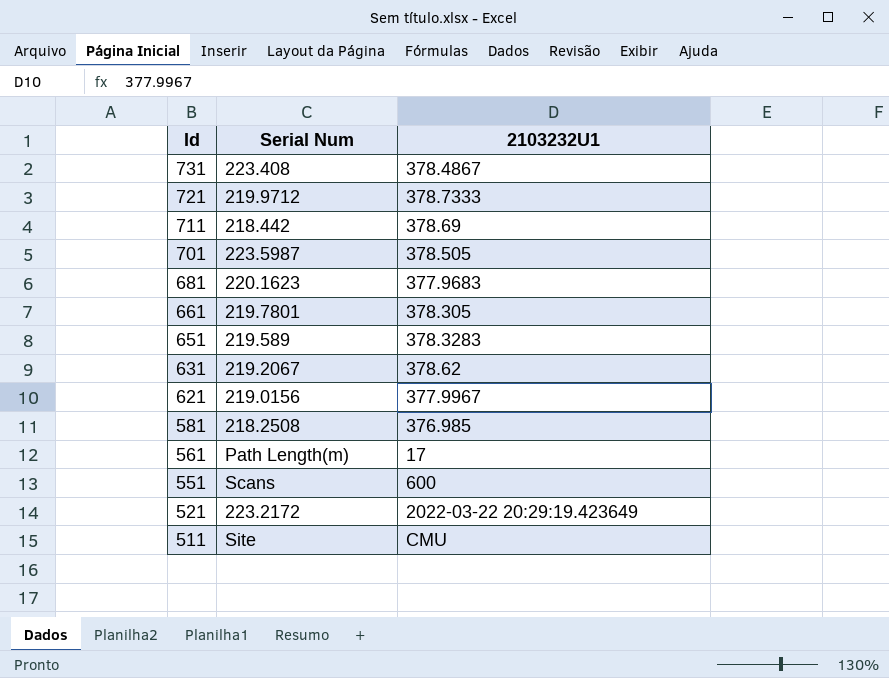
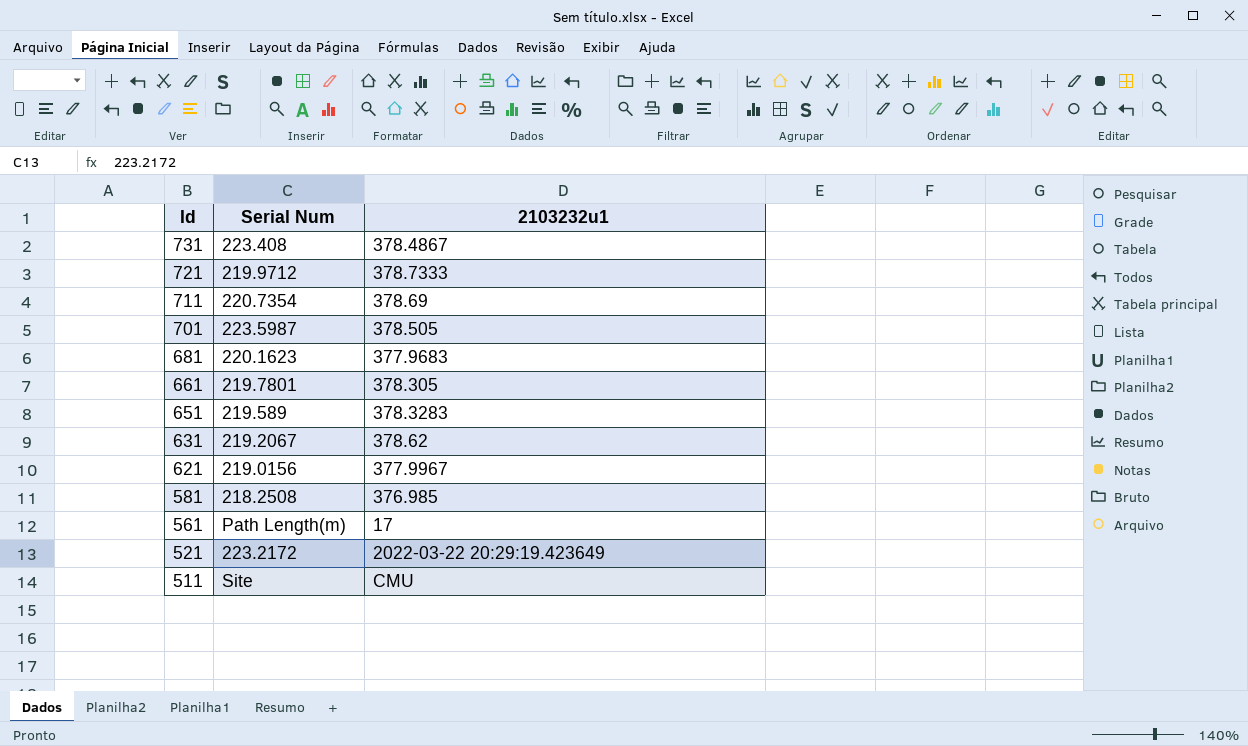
column name: 2103232U1 -> 2103232u1
row 551: Scans | 600 -> none
711 | Serial Num: 218.442 -> 220.7354

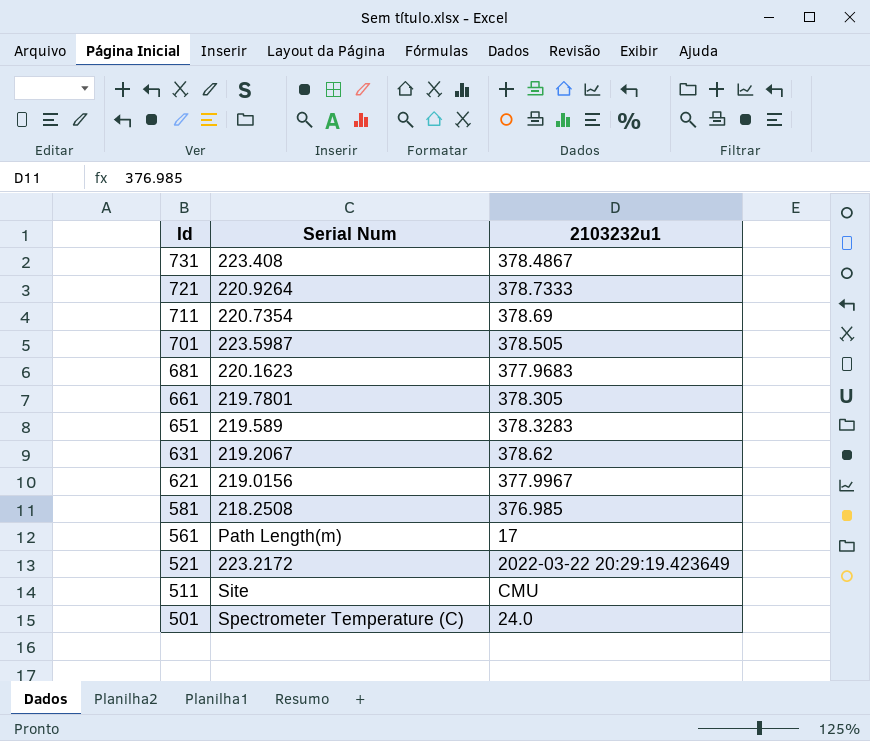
721 | Serial Num: 219.9712 -> 220.9264
row 501: none -> Spectrometer Temperature (C) | 24.0

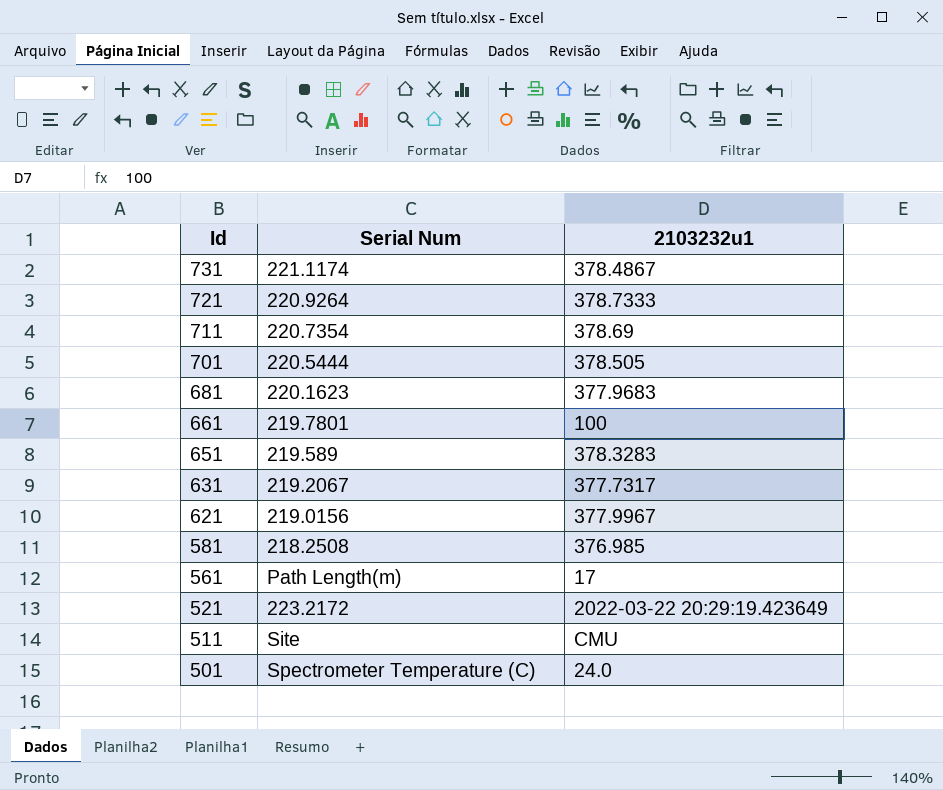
731 | Serial Num: 223.408 -> 221.1174
701 | Serial Num: 223.5987 -> 220.5444
661 | 2103232u1: 378.305 -> 100
631 | 2103232u1: 378.62 -> 377.7317

